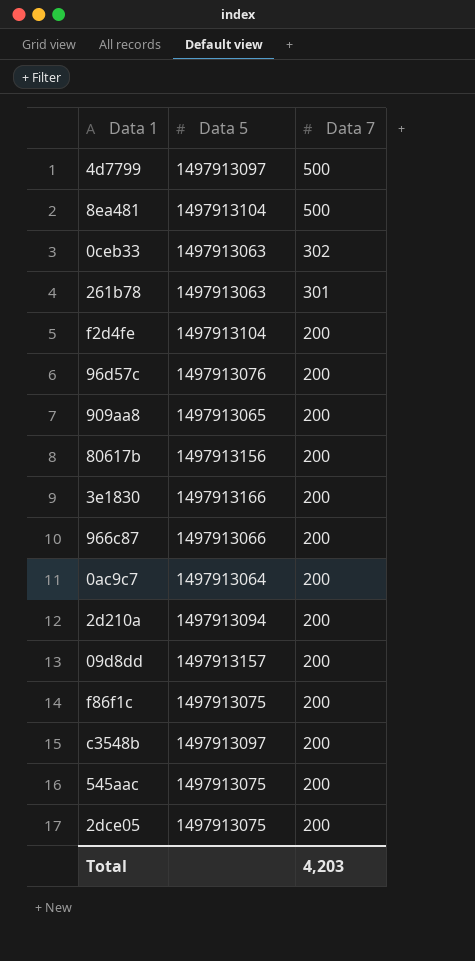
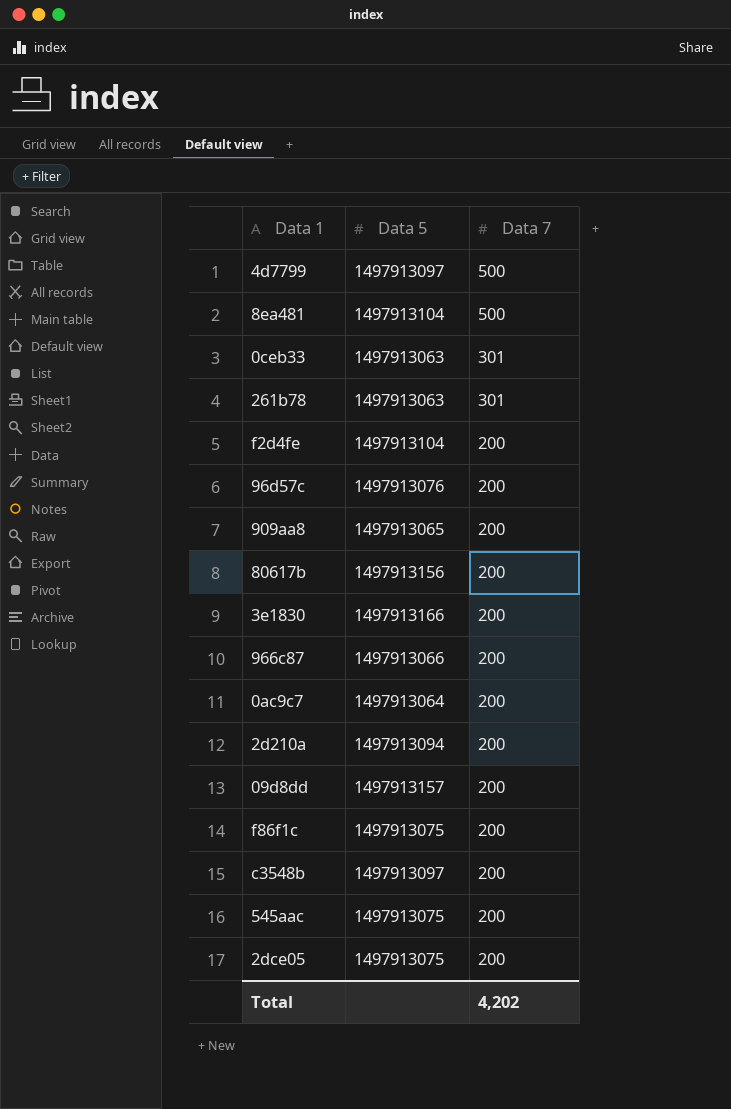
0ceb33 | Data 7: 302 -> 301
Total | Data 7: 4,203 -> 4,202

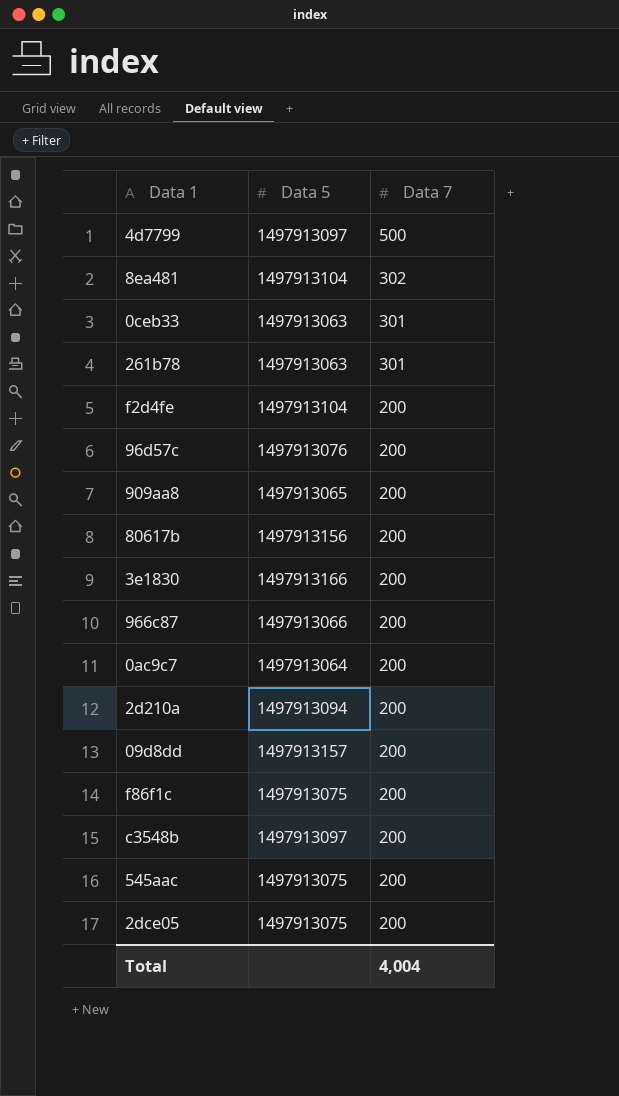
8ea481 | Data 7: 500 -> 302
Total | Data 7: 4,202 -> 4,004

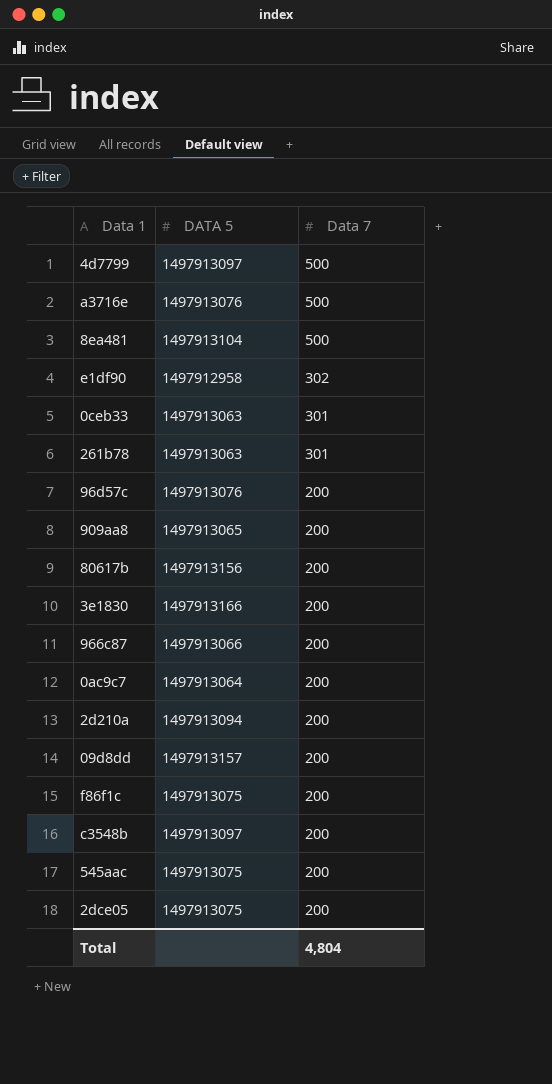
column name: Data 5 -> DATA 5
row f2d4fe: 1497913104 | 200 -> none
row a3716e: none -> 1497913076 | 500
8ea481 | Data 7: 302 -> 500
row e1df90: none -> 1497912958 | 302
Total | Data 7: 4,004 -> 4,804

